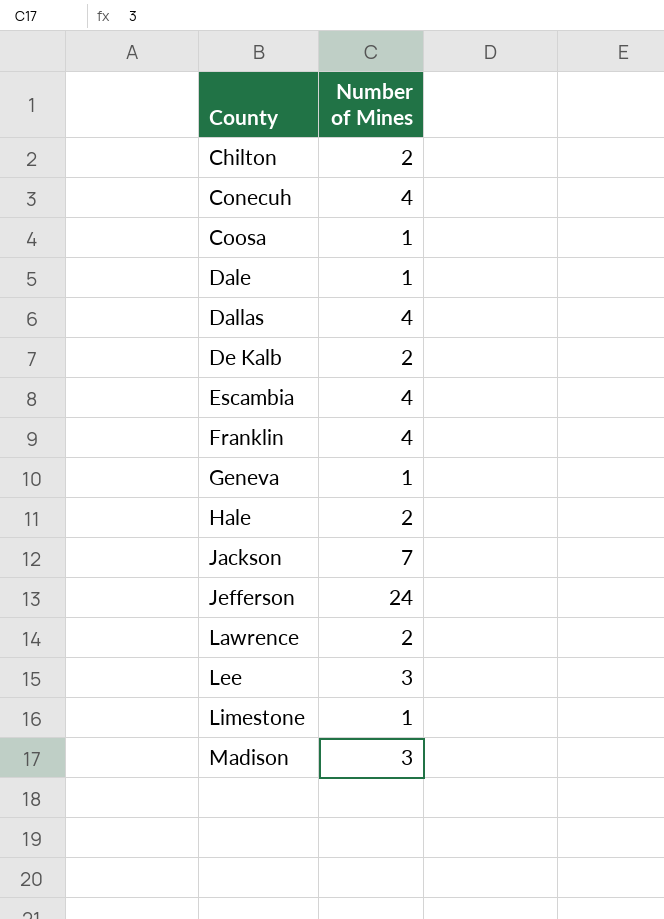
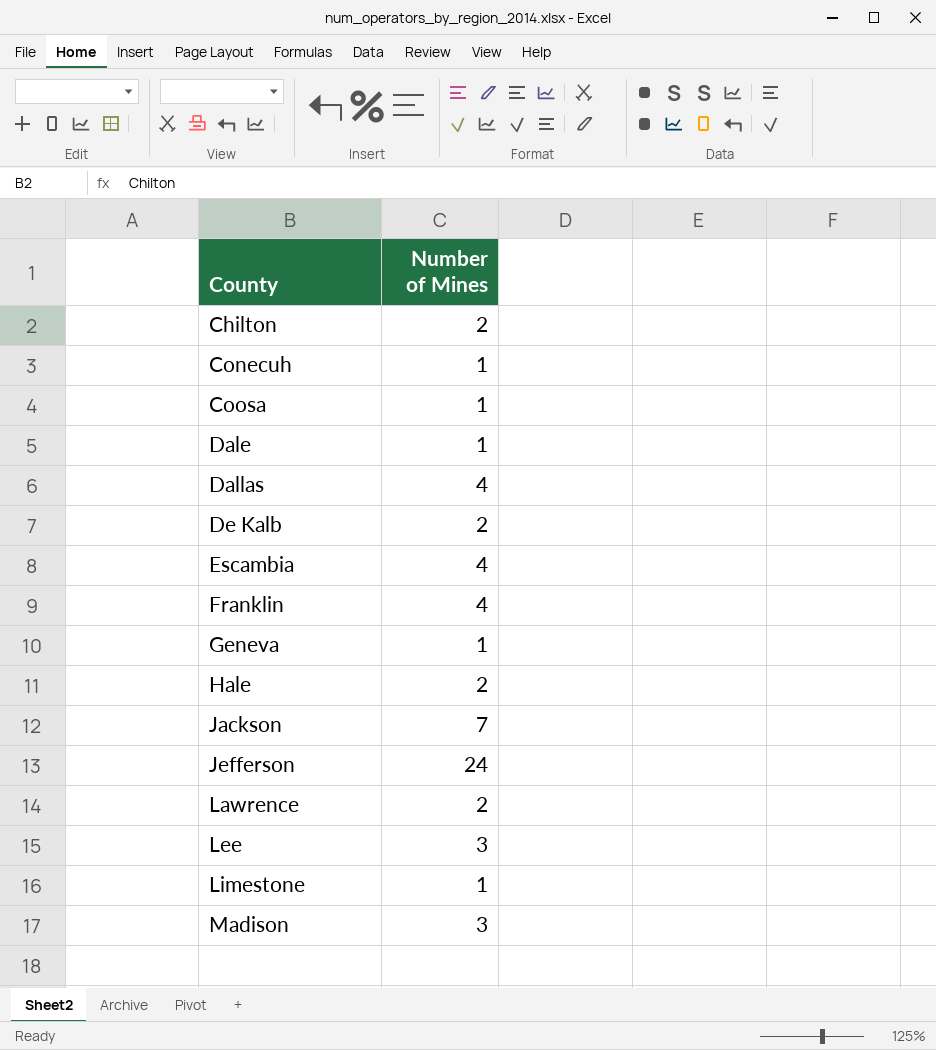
Conecuh | Number of Mines: 4 -> 1

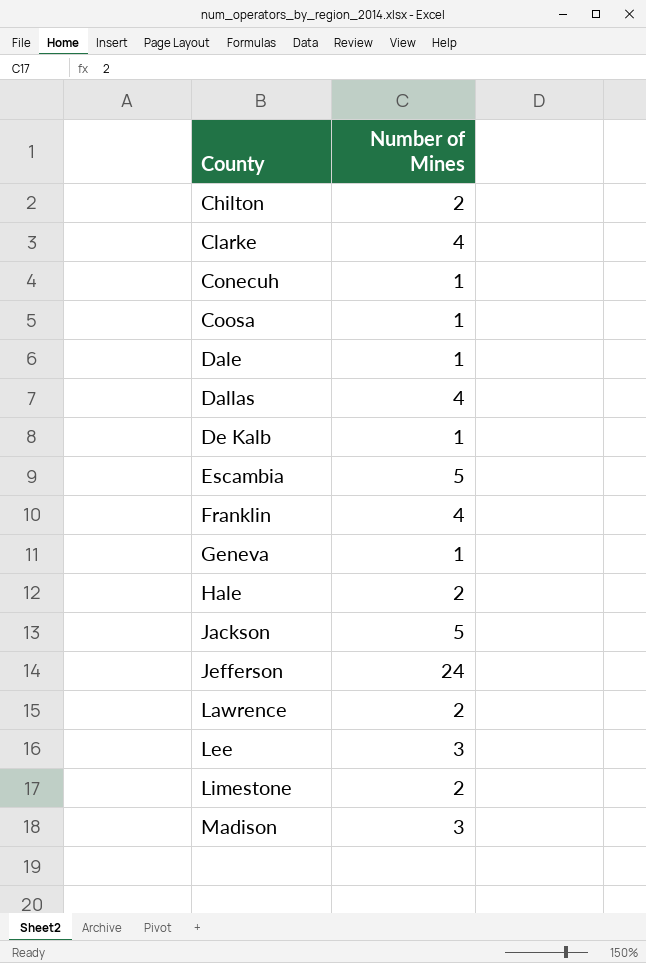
row Clarke: none -> 4
De Kalb | Number of Mines: 2 -> 1
Escambia | Number of Mines: 4 -> 5
Jackson | Number of Mines: 7 -> 5
Limestone | Number of Mines: 1 -> 2

